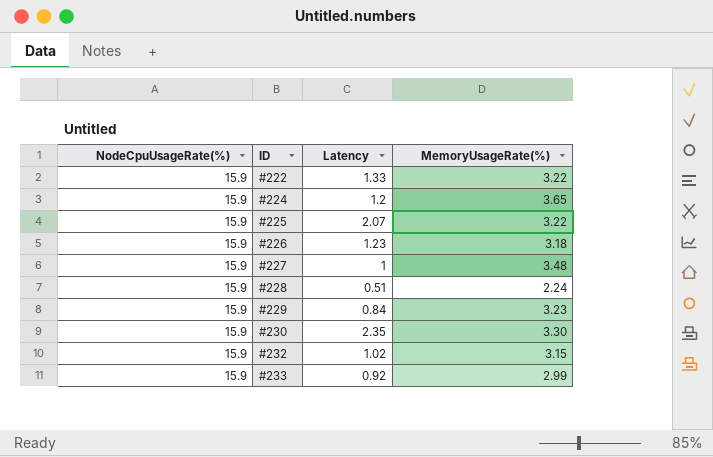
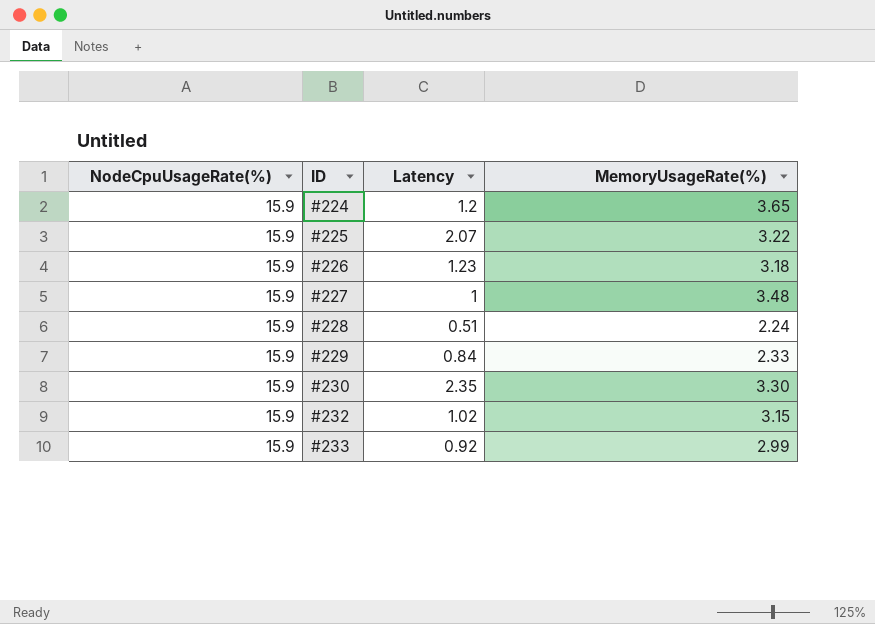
row #222: 15.9 | 1.33 | 3.22 -> none
#229 | MemoryUsageRate(%): 3.23 -> 2.33

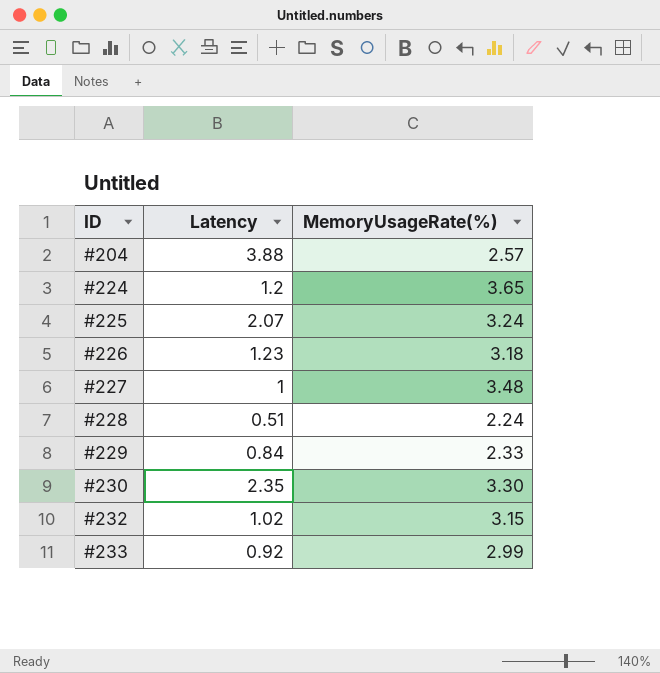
column NodeCpuUsageRate(%) | position: 1 -> none
row #204: none -> 3.88 | 2.57
#225 | MemoryUsageRate(%): 3.22 -> 3.24

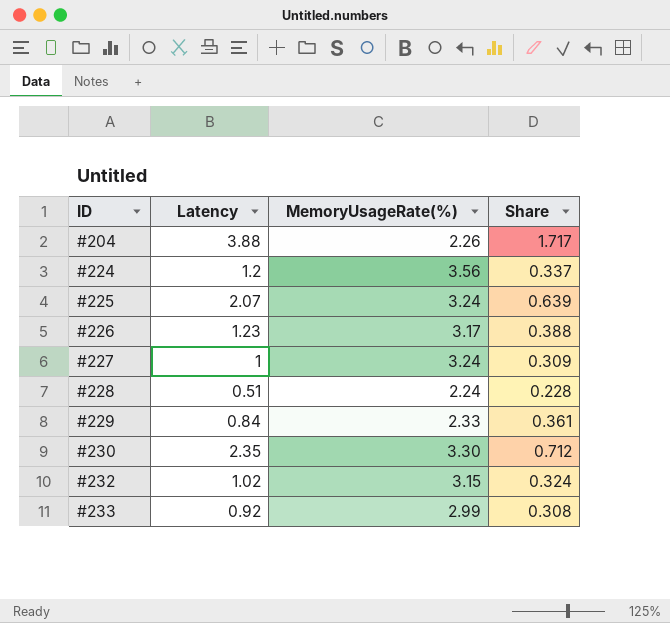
column Share | formula: none -> [Latency] / [MemoryUsageRate(%)]
#204 | MemoryUsageRate(%): 2.57 -> 2.26
#224 | MemoryUsageRate(%): 3.65 -> 3.56
#226 | MemoryUsageRate(%): 3.18 -> 3.17
#227 | MemoryUsageRate(%): 3.48 -> 3.24

